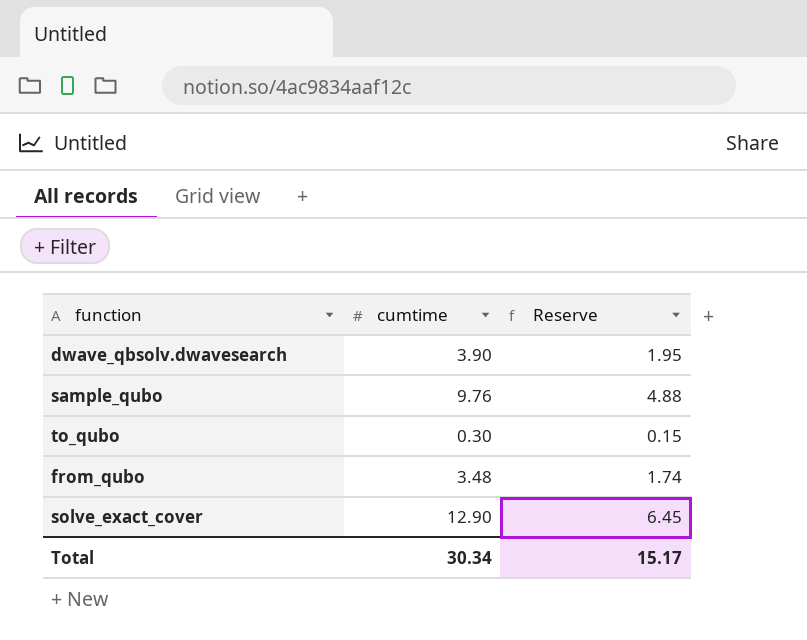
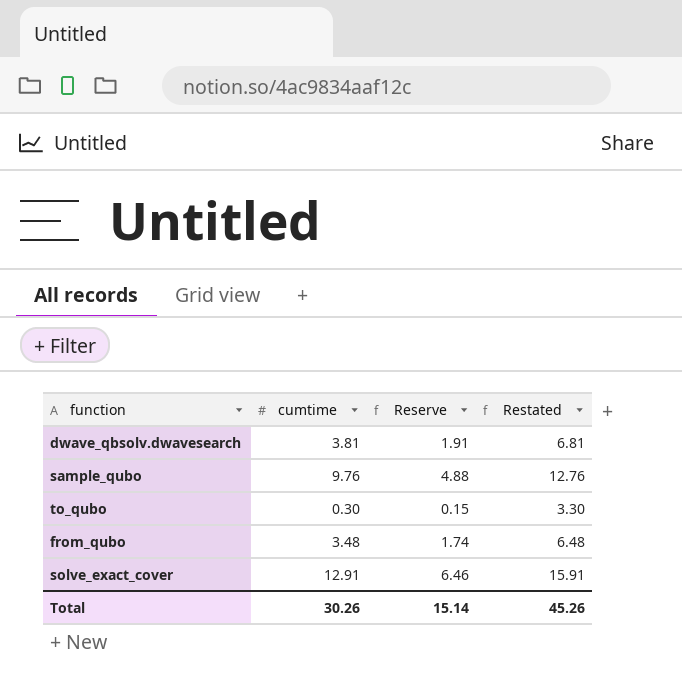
column Restated | formula: none -> [cumtime] + 3
dwave_qbsolv.dwavesearch | cumtime: 3.90 -> 3.81
dwave_qbsolv.dwavesearch | Reserve: 1.95 -> 1.91
solve_exact_cover | cumtime: 12.90 -> 12.91
solve_exact_cover | Reserve: 6.45 -> 6.46
Total | cumtime: 30.34 -> 30.26
Total | Reserve: 15.17 -> 15.14

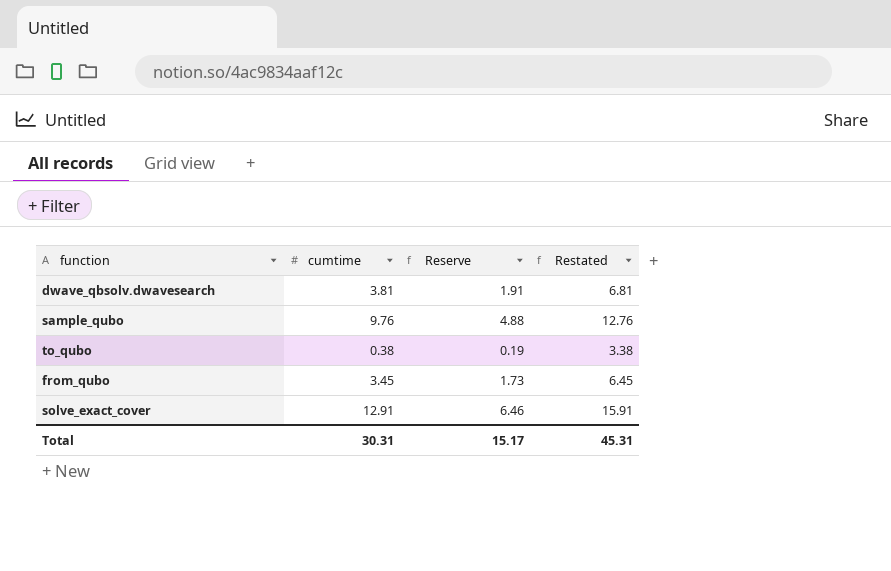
to_qubo | cumtime: 0.30 -> 0.38
to_qubo | Reserve: 0.15 -> 0.19
to_qubo | Restated: 3.30 -> 3.38
from_qubo | cumtime: 3.48 -> 3.45
from_qubo | Reserve: 1.74 -> 1.73
from_qubo | Restated: 6.48 -> 6.45
Total | cumtime: 30.26 -> 30.31
Total | Reserve: 15.14 -> 15.17
Total | Restated: 45.26 -> 45.31

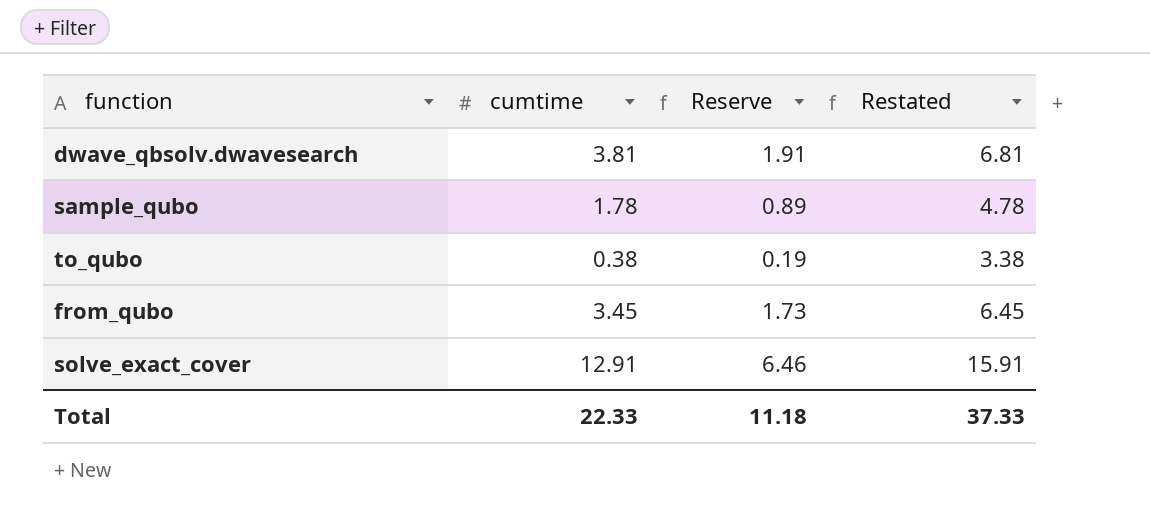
sample_qubo | cumtime: 9.76 -> 1.78
sample_qubo | Reserve: 4.88 -> 0.89
sample_qubo | Restated: 12.76 -> 4.78
Total | cumtime: 30.31 -> 22.33
Total | Reserve: 15.17 -> 11.18
Total | Restated: 45.31 -> 37.33

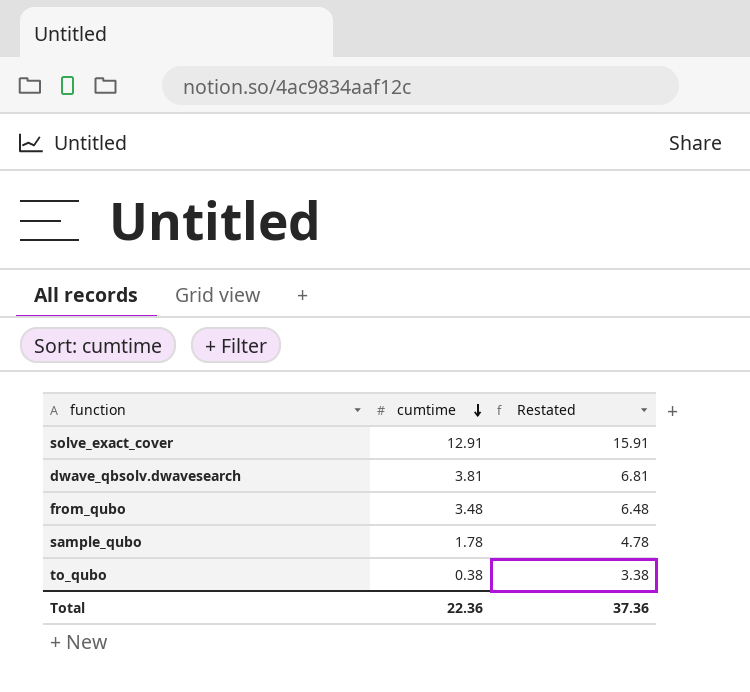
row order: none -> cumtime descending
column Reserve | formula: [cumtime] * 0.5 -> none
from_qubo | cumtime: 3.45 -> 3.48
from_qubo | Restated: 6.45 -> 6.48
Total | cumtime: 22.33 -> 22.36
Total | Restated: 37.33 -> 37.36

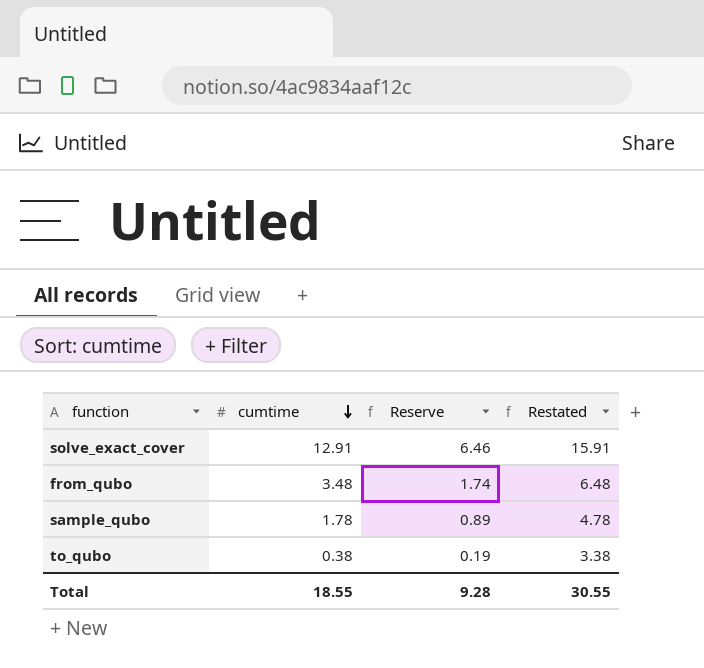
column Reserve | formula: none -> [cumtime] * 0.5
row dwave_qbsolv.dwavesearch: 3.81 | 6.81 -> none
Total | cumtime: 22.36 -> 18.55
Total | Restated: 37.36 -> 30.55

